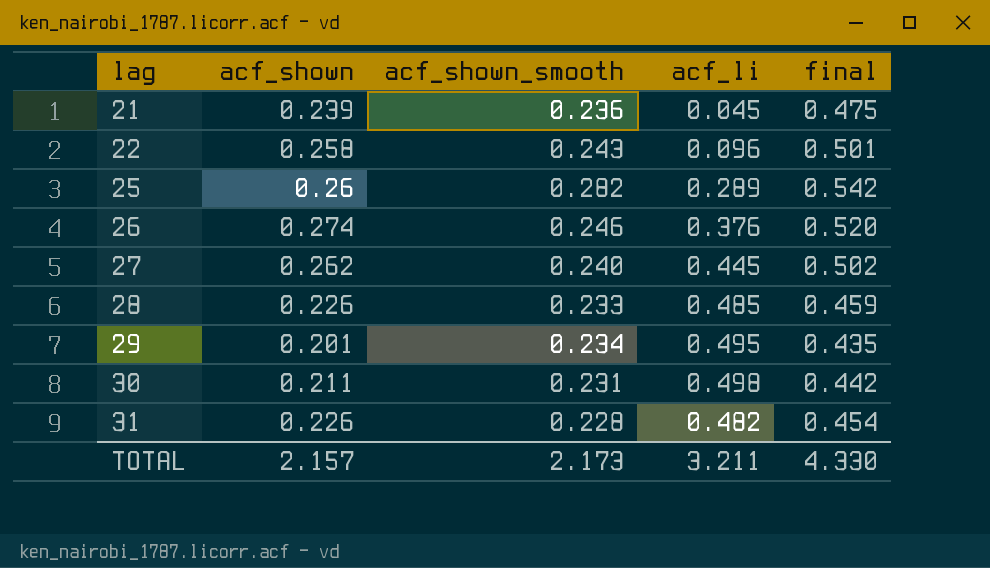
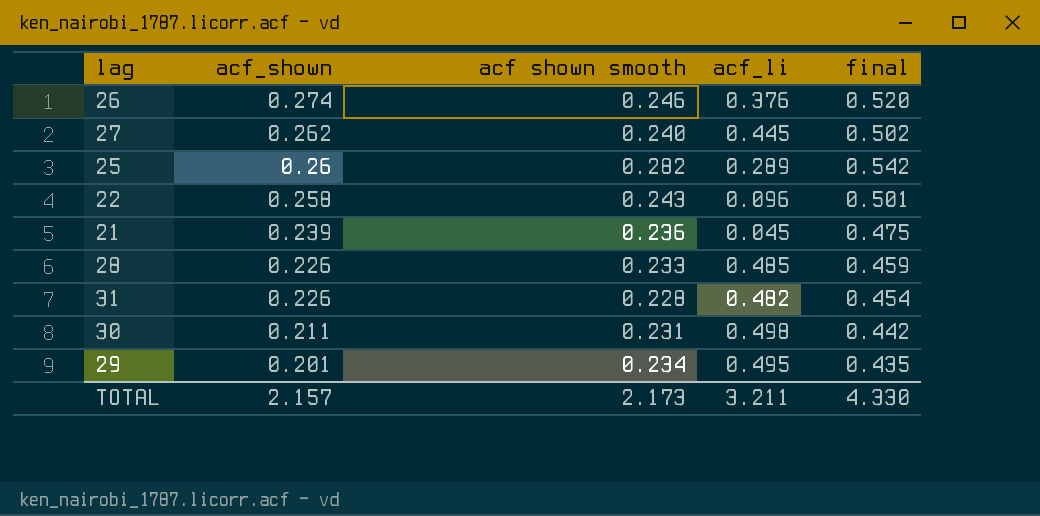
row order: lag ascending -> acf_shown descending
column name: acf_shown_smooth -> acf shown smooth

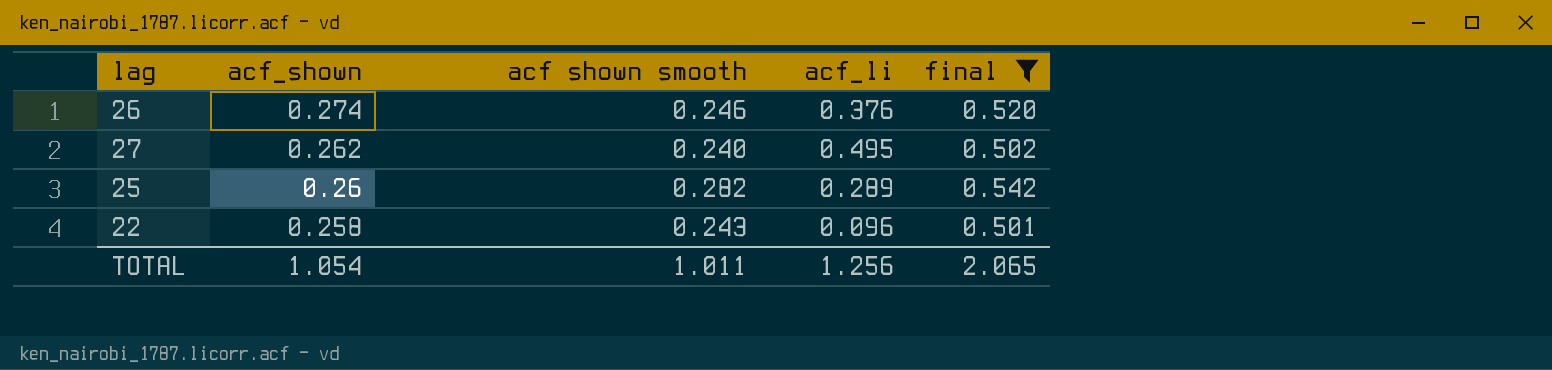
filter: none -> final >= 0.501
27 | acf_li: 0.445 -> 0.495
TOTAL | acf_shown: 2.157 -> 1.054
TOTAL | acf shown smooth: 2.173 -> 1.011
TOTAL | acf_li: 3.211 -> 1.256
TOTAL | final: 4.330 -> 2.065

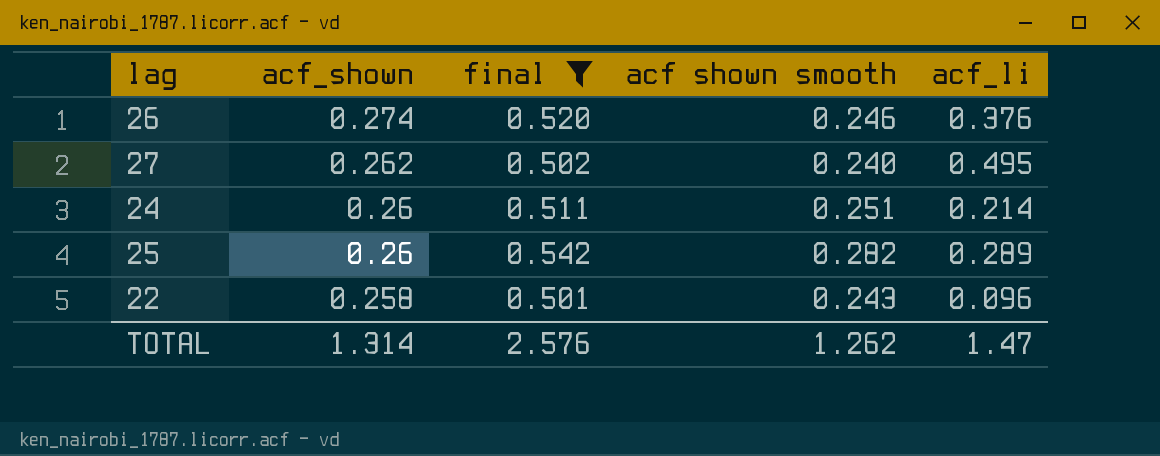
column final | position: 5 -> 3
row 24: none -> 0.26 | 0.511 | 0.251 | 0.214
TOTAL | acf_shown: 1.054 -> 1.314
TOTAL | final: 2.065 -> 2.576
TOTAL | acf shown smooth: 1.011 -> 1.262
TOTAL | acf_li: 1.256 -> 1.47

